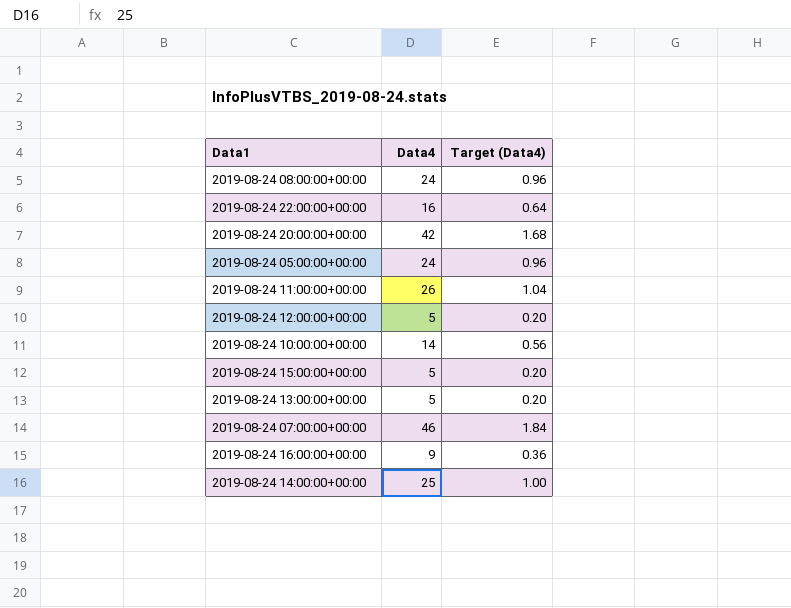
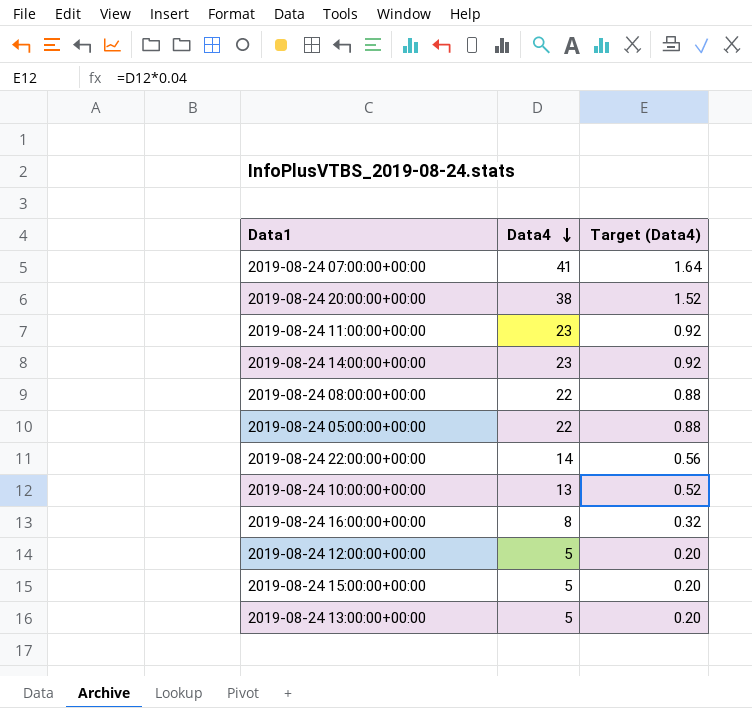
row order: none -> Data4 descending
2019-08-24 07:00:00+00:00 | Data4: 46 -> 41
2019-08-24 07:00:00+00:00 | Target (Data4): 1.84 -> 1.64
2019-08-24 20:00:00+00:00 | Data4: 42 -> 38
2019-08-24 20:00:00+00:00 | Target (Data4): 1.68 -> 1.52
2019-08-24 11:00:00+00:00 | Data4: 26 -> 23
2019-08-24 11:00:00+00:00 | Target (Data4): 1.04 -> 0.92
2019-08-24 14:00:00+00:00 | Data4: 25 -> 23
2019-08-24 14:00:00+00:00 | Target (Data4): 1.00 -> 0.92
2019-08-24 08:00:00+00:00 | Data4: 24 -> 22
2019-08-24 08:00:00+00:00 | Target (Data4): 0.96 -> 0.88
2019-08-24 05:00:00+00:00 | Data4: 24 -> 22
2019-08-24 05:00:00+00:00 | Target (Data4): 0.96 -> 0.88
2019-08-24 22:00:00+00:00 | Data4: 16 -> 14
2019-08-24 22:00:00+00:00 | Target (Data4): 0.64 -> 0.56
2019-08-24 10:00:00+00:00 | Data4: 14 -> 13
2019-08-24 10:00:00+00:00 | Target (Data4): 0.56 -> 0.52
2019-08-24 16:00:00+00:00 | Data4: 9 -> 8
2019-08-24 16:00:00+00:00 | Target (Data4): 0.36 -> 0.32

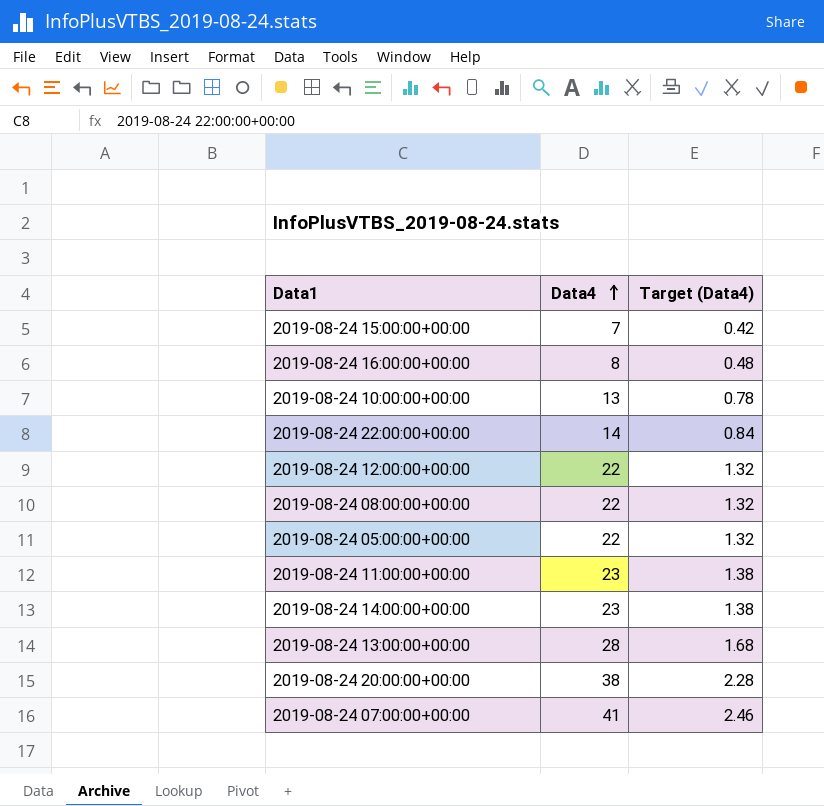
row order: Data4 descending -> Data4 ascending
column Target (Data4) | formula: [Data4] * 0.04 -> [Data4] * 0.06
2019-08-24 15:00:00+00:00 | Data4: 5 -> 7
2019-08-24 12:00:00+00:00 | Data4: 5 -> 22
2019-08-24 13:00:00+00:00 | Data4: 5 -> 28

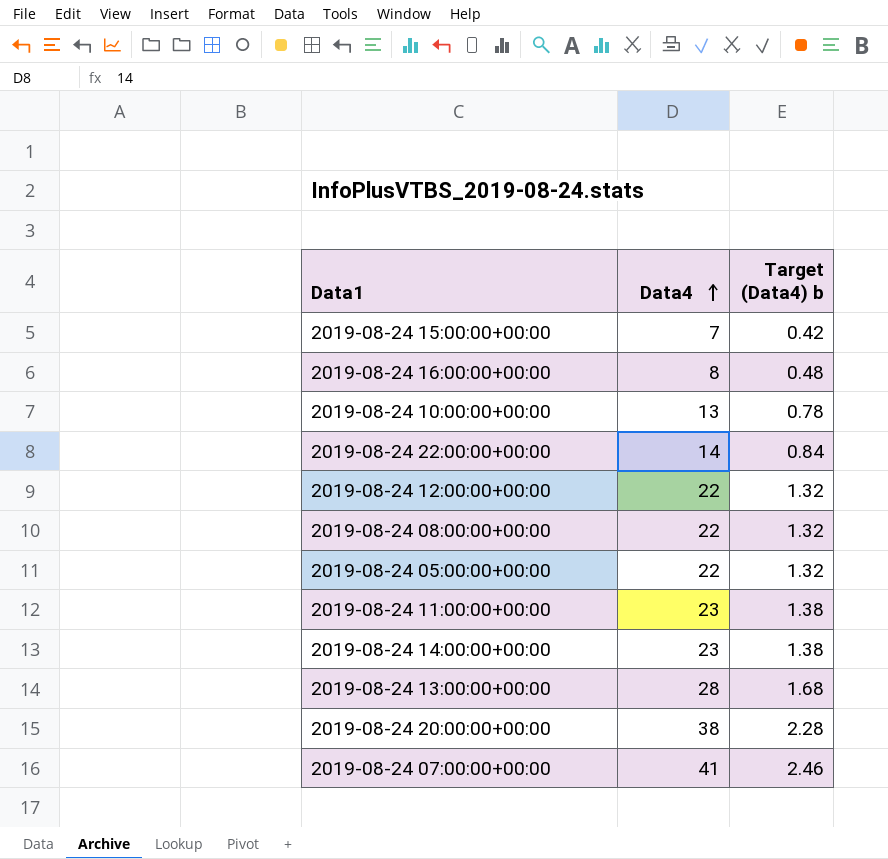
column name: Target (Data4) -> Target (Data4) b

